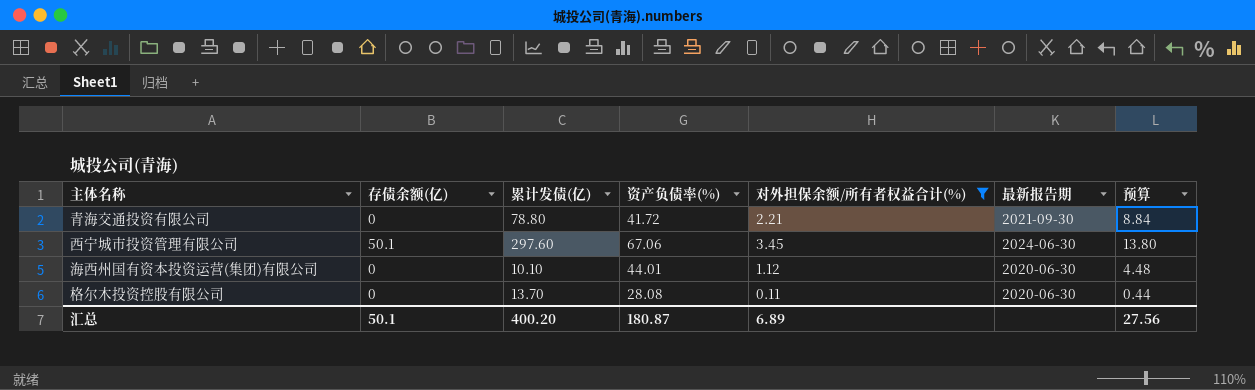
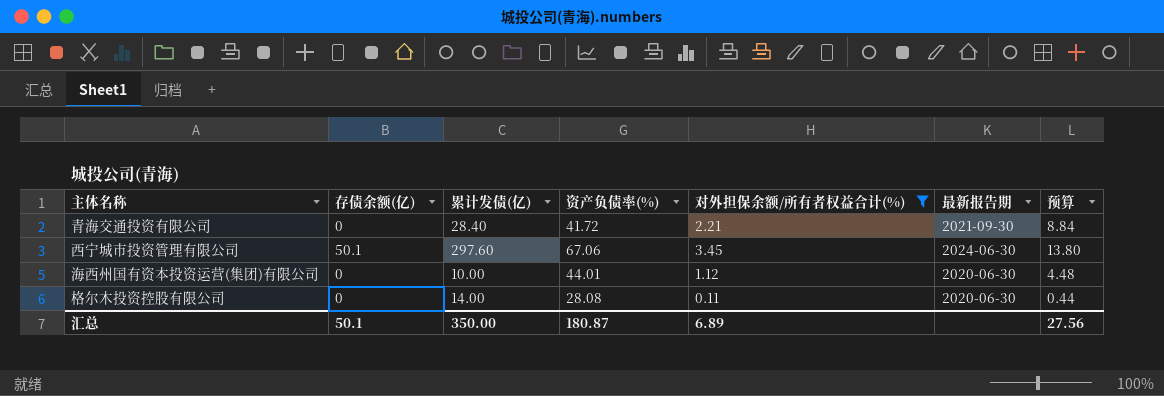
青海交通投资有限公司 | 累计发债(亿): 78.80 -> 28.40
海西州国有资本投资运营(集团)有限公司 | 累计发债(亿): 10.10 -> 10.00
格尔木投资控股有限公司 | 累计发债(亿): 13.70 -> 14.00
汇总 | 累计发债(亿): 400.20 -> 350.00

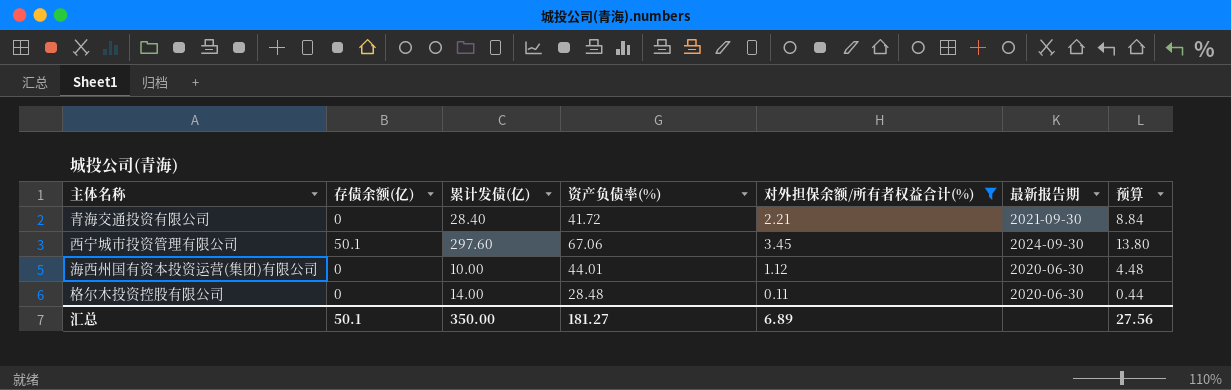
西宁城市投资管理有限公司 | 最新报告期: 2024-06-30 -> 2024-09-30
格尔木投资控股有限公司 | 资产负债率(%): 28.08 -> 28.48
汇总 | 资产负债率(%): 180.87 -> 181.27

